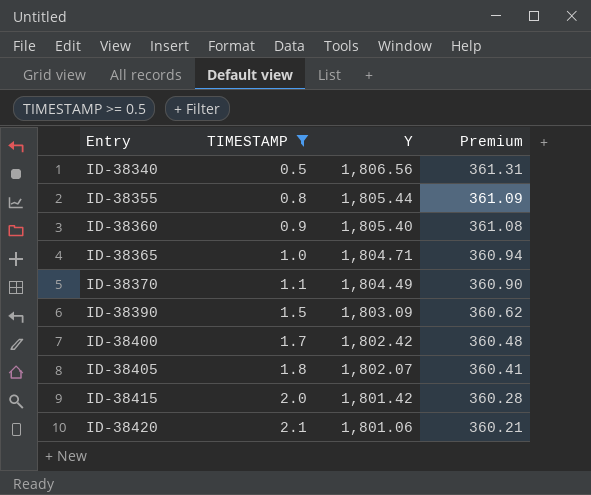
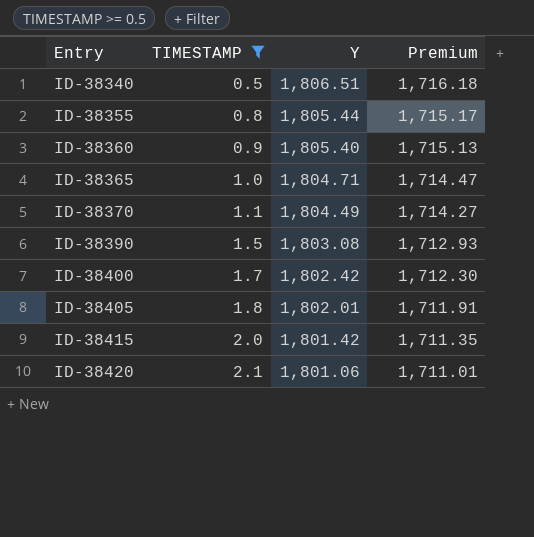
column Premium | formula: [Y] * 0.2 -> [Y] * 0.95
ID-38340 | Y: 1,806.56 -> 1,806.51
ID-38390 | Y: 1,803.09 -> 1,803.08
ID-38405 | Y: 1,802.07 -> 1,802.01

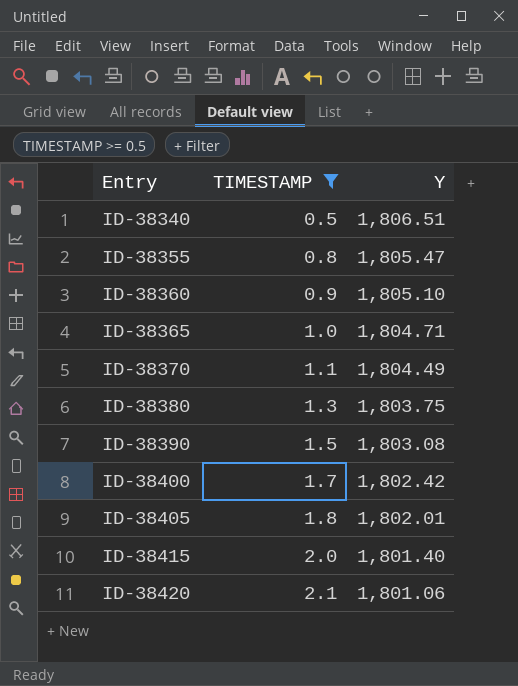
column Premium | formula: [Y] * 0.95 -> none
ID-38355 | Y: 1,805.44 -> 1,805.47
ID-38360 | Y: 1,805.40 -> 1,805.10
row ID-38380: none -> 1.3 | 1,803.75
ID-38415 | Y: 1,801.42 -> 1,801.40

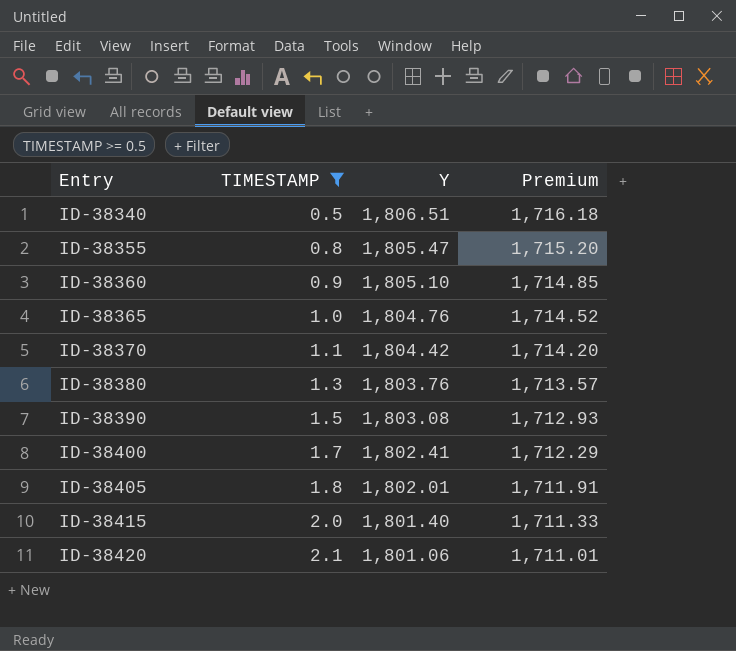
column Premium | formula: none -> [Y] * 0.95
ID-38365 | Y: 1,804.71 -> 1,804.76
ID-38370 | Y: 1,804.49 -> 1,804.42
ID-38380 | Y: 1,803.75 -> 1,803.76
ID-38400 | Y: 1,802.42 -> 1,802.41

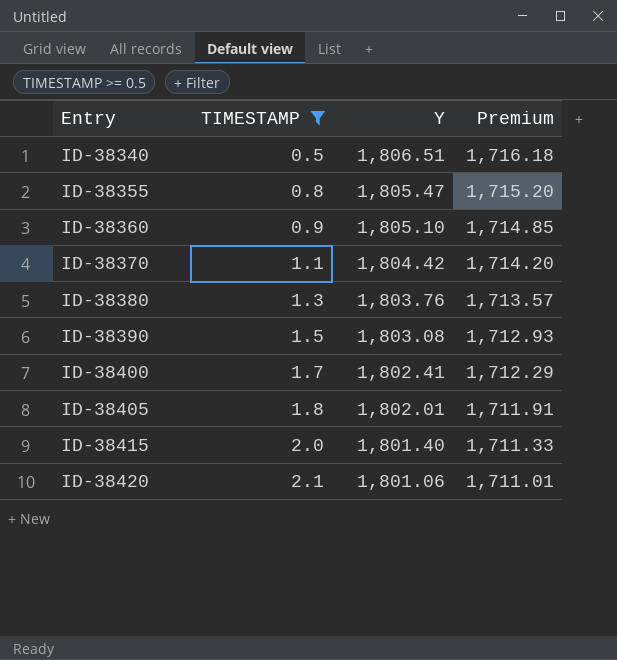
row ID-38365: 1.0 | 1,804.76 | 1,714.52 -> none

